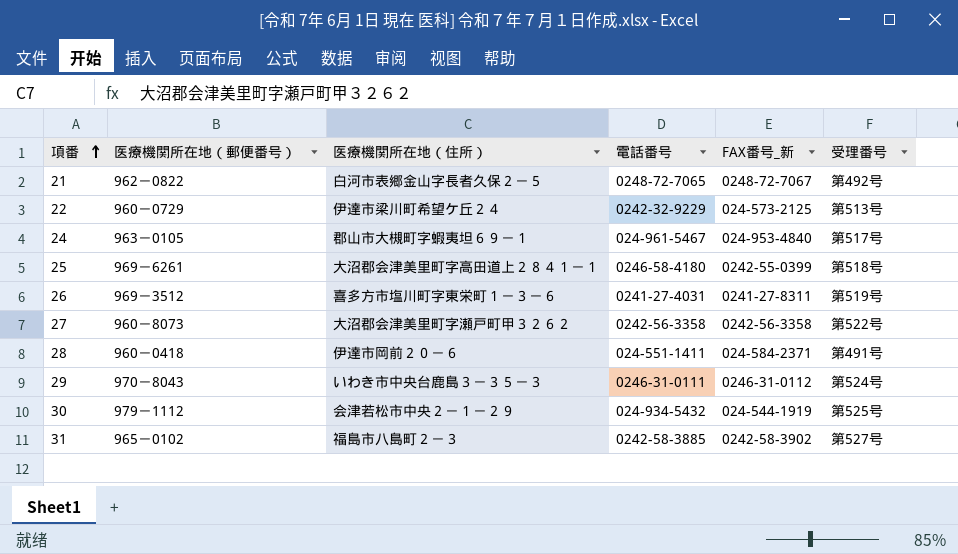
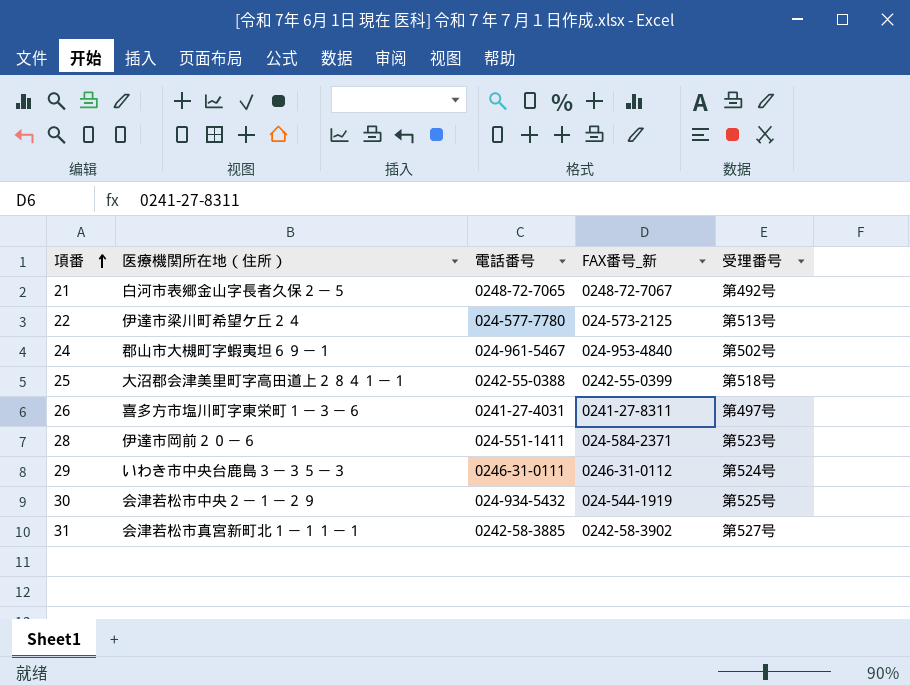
column 医療機関所在地（郵便番号） | position: 2 -> none
row 27: 960－8073 | 大沼郡会津美里町字瀬戸町甲３２６２ | 0242-56-3358 | 0242-56-3358 | 第522号 -> none
22 | 電話番号: 0242-32-9229 -> 024-577-7780
24 | 受理番号: 第517号 -> 第502号
25 | 電話番号: 0246-58-4180 -> 0242-55-0388
26 | 受理番号: 第519号 -> 第497号
28 | 受理番号: 第491号 -> 第523号
31 | 医療機関所在地（住所）: 福島市八島町２－３ -> 会津若松市真宮新町北１－１１－１

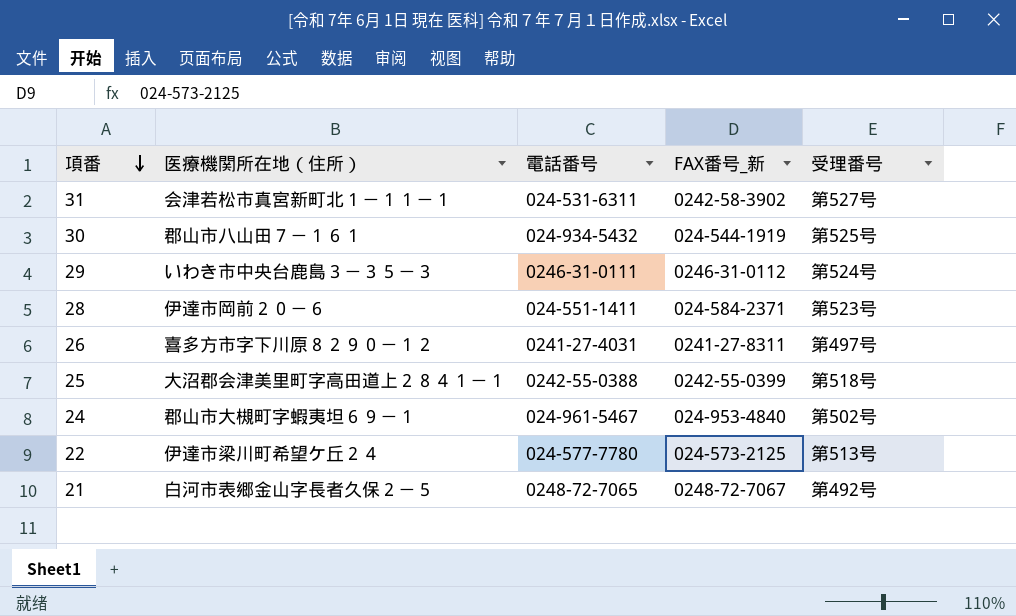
row order: 項番 ascending -> 項番 descending
31 | 電話番号: 0242-58-3885 -> 024-531-6311
30 | 医療機関所在地（住所）: 会津若松市中央２－１－２９ -> 郡山市八山田７－１６１
26 | 医療機関所在地（住所）: 喜多方市塩川町字東栄町１－３－６ -> 喜多方市字下川原８２９０－１２

